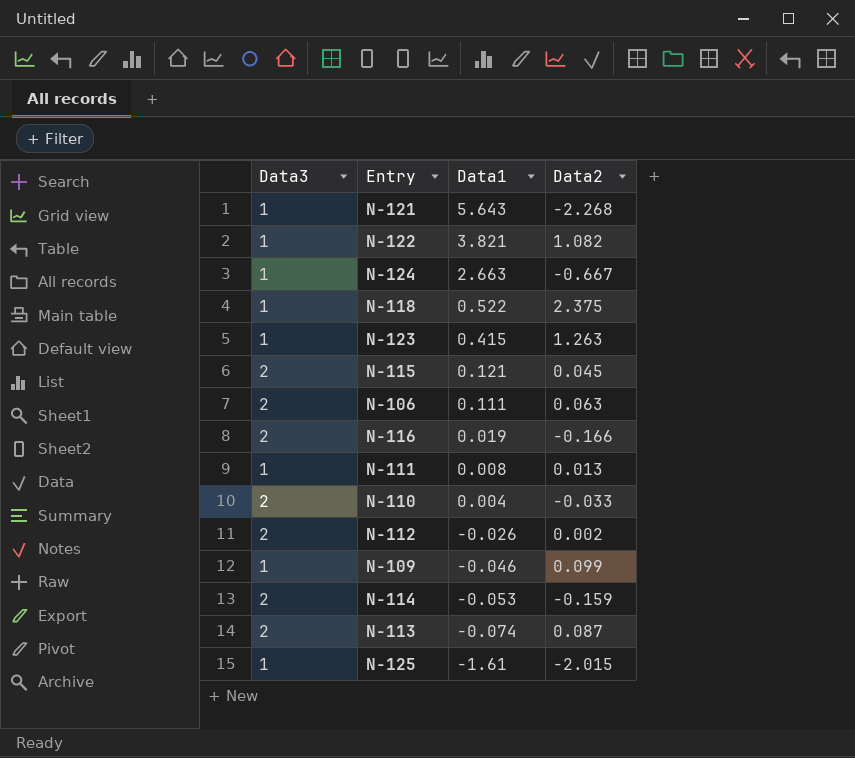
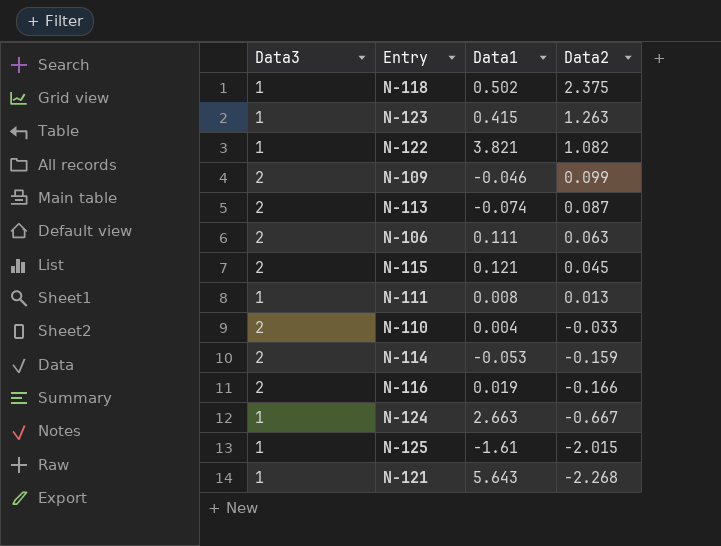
row order: Data1 descending -> Data2 descending
row N-112: 2 | -0.026 | 0.002 -> none
N-118 | Data1: 0.522 -> 0.502
N-109 | Data3: 1 -> 2

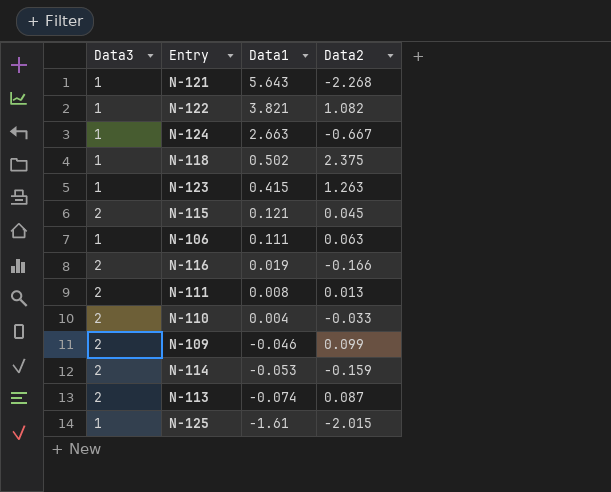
row order: Data2 descending -> Data1 descending
N-106 | Data3: 2 -> 1
N-111 | Data3: 1 -> 2

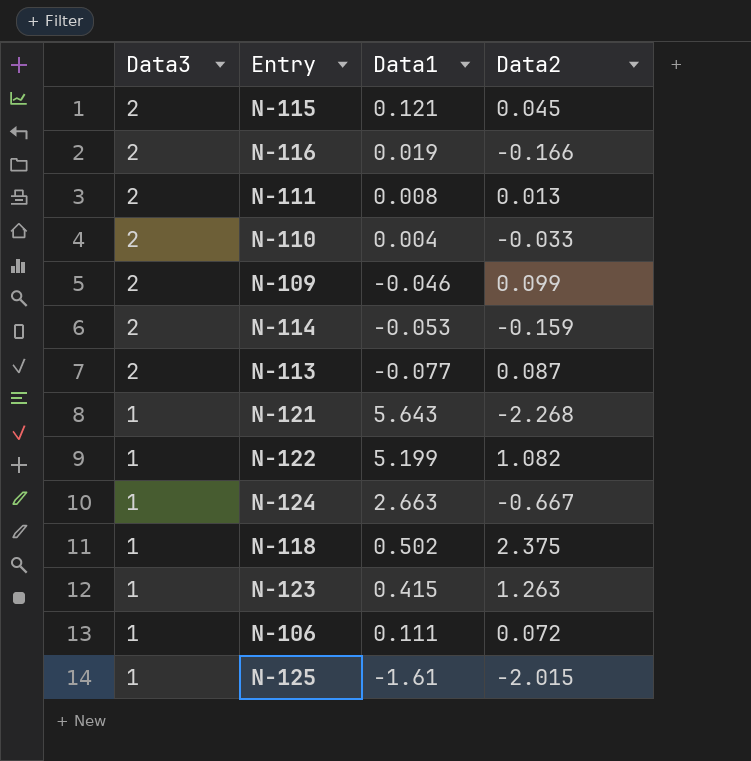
row order: Data1 descending -> Data3 descending
N-113 | Data1: -0.074 -> -0.077
N-122 | Data1: 3.821 -> 5.199
N-106 | Data2: 0.063 -> 0.072

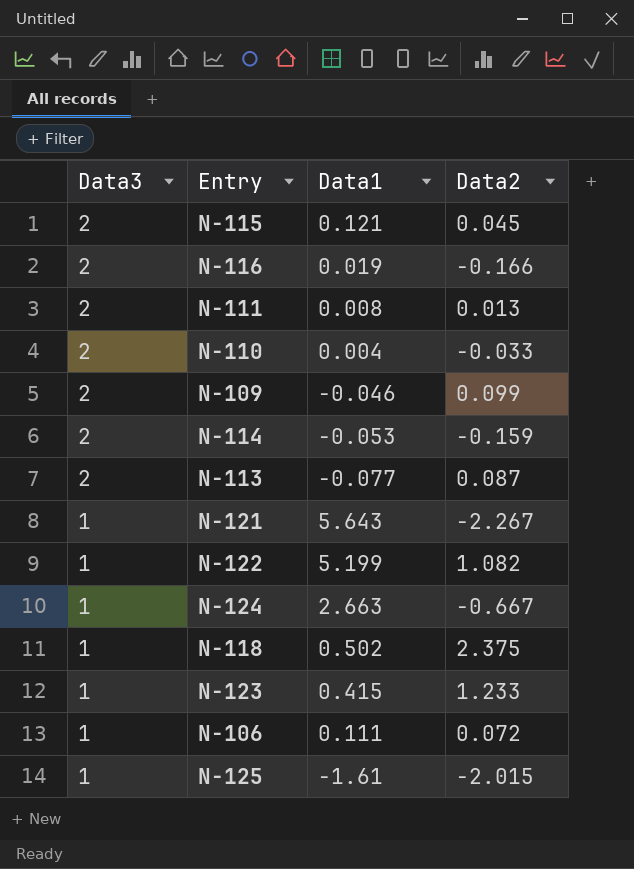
N-121 | Data2: -2.268 -> -2.267
N-123 | Data2: 1.263 -> 1.233

